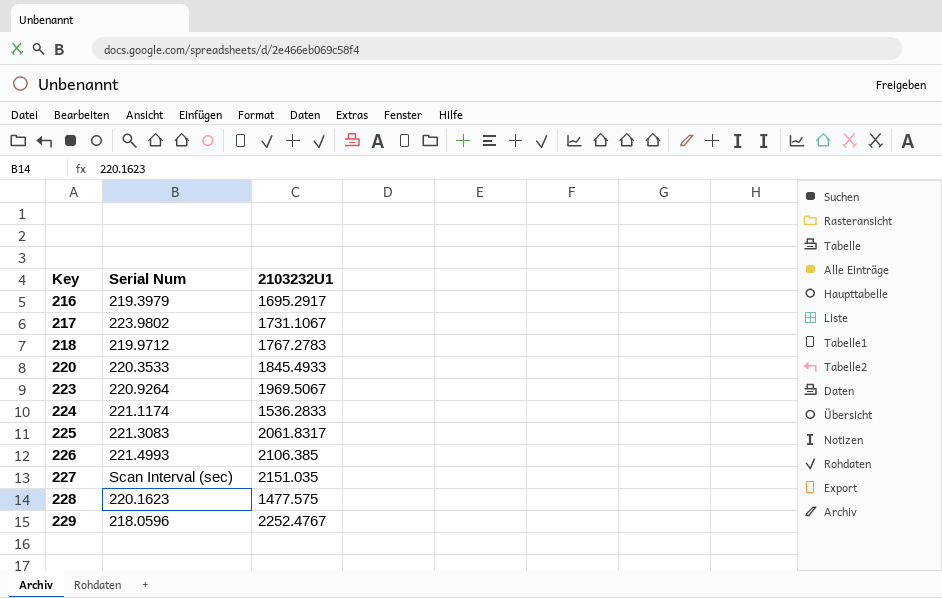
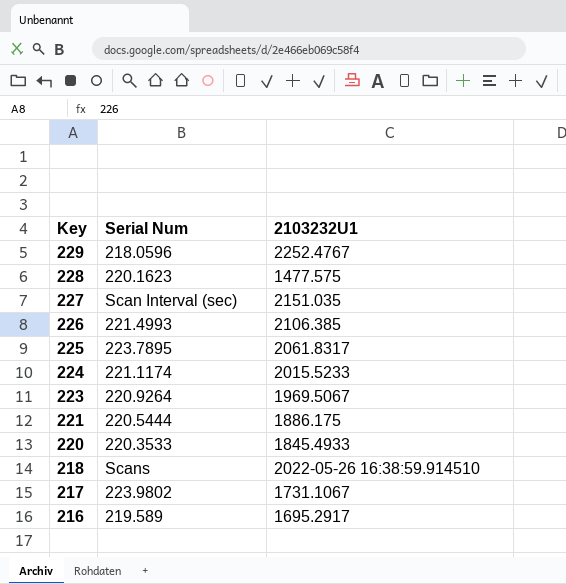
row order: Key ascending -> Key descending
225 | Serial Num: 221.3083 -> 223.7895
224 | 2103232U1: 1536.2833 -> 2015.5233
row 221: none -> 220.5444 | 1886.175
218 | Serial Num: 219.9712 -> Scans
218 | 2103232U1: 1767.2783 -> 2022-05-26 16:38:59.914510
216 | Serial Num: 219.3979 -> 219.589

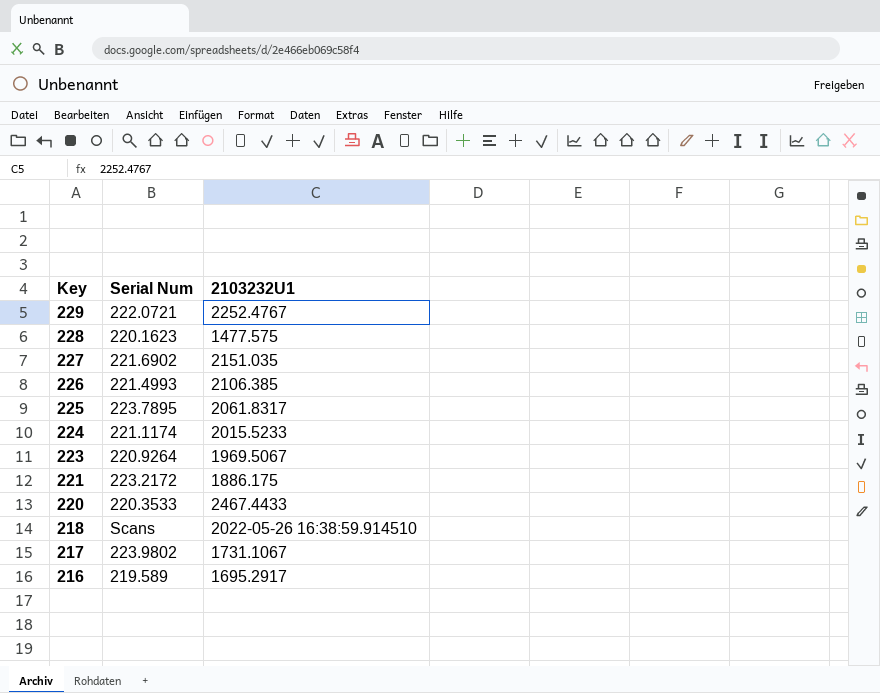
229 | Serial Num: 218.0596 -> 222.0721
227 | Serial Num: Scan Interval (sec) -> 221.6902
221 | Serial Num: 220.5444 -> 223.2172
220 | 2103232U1: 1845.4933 -> 2467.4433

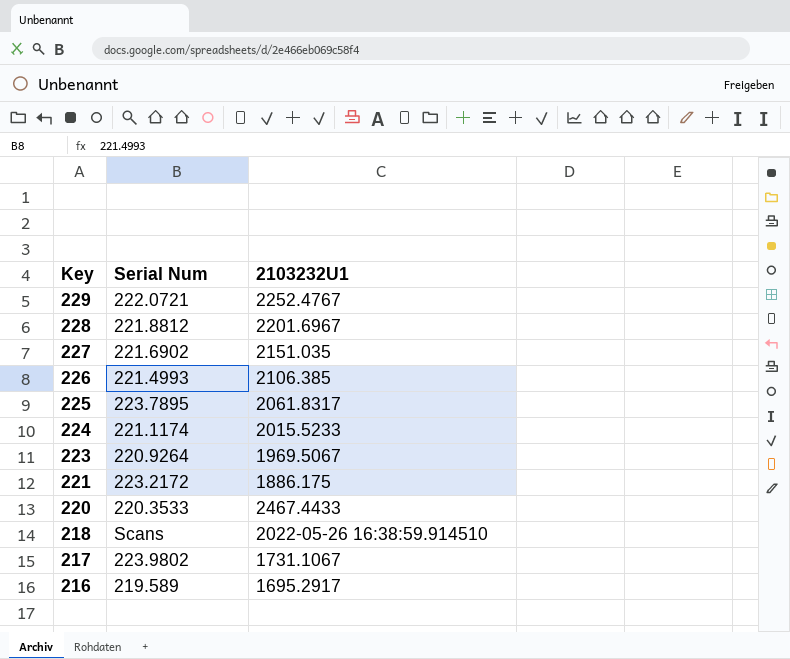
228 | Serial Num: 220.1623 -> 221.8812
228 | 2103232U1: 1477.575 -> 2201.6967

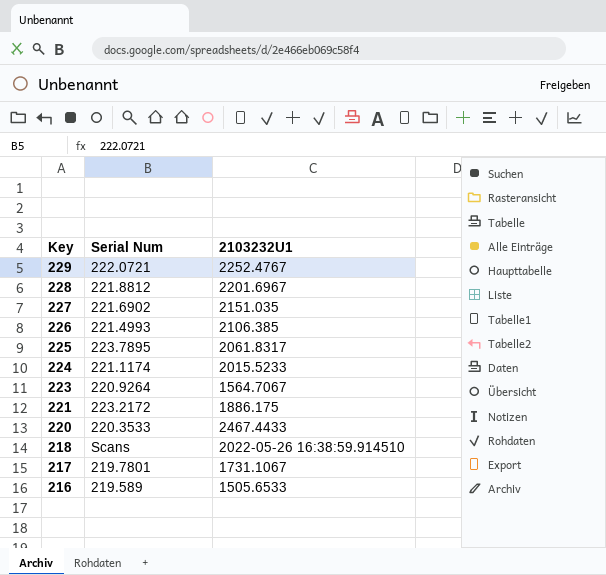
223 | 2103232U1: 1969.5067 -> 1564.7067
217 | Serial Num: 223.9802 -> 219.7801
216 | 2103232U1: 1695.2917 -> 1505.6533

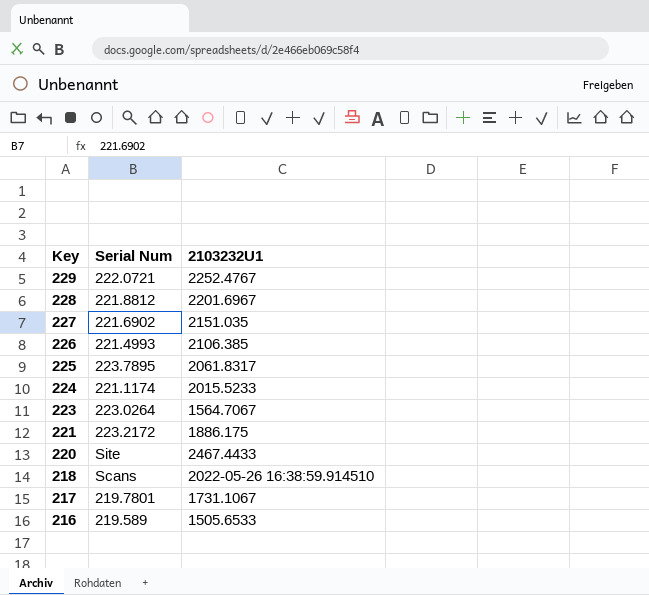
223 | Serial Num: 220.9264 -> 223.0264
220 | Serial Num: 220.3533 -> Site

